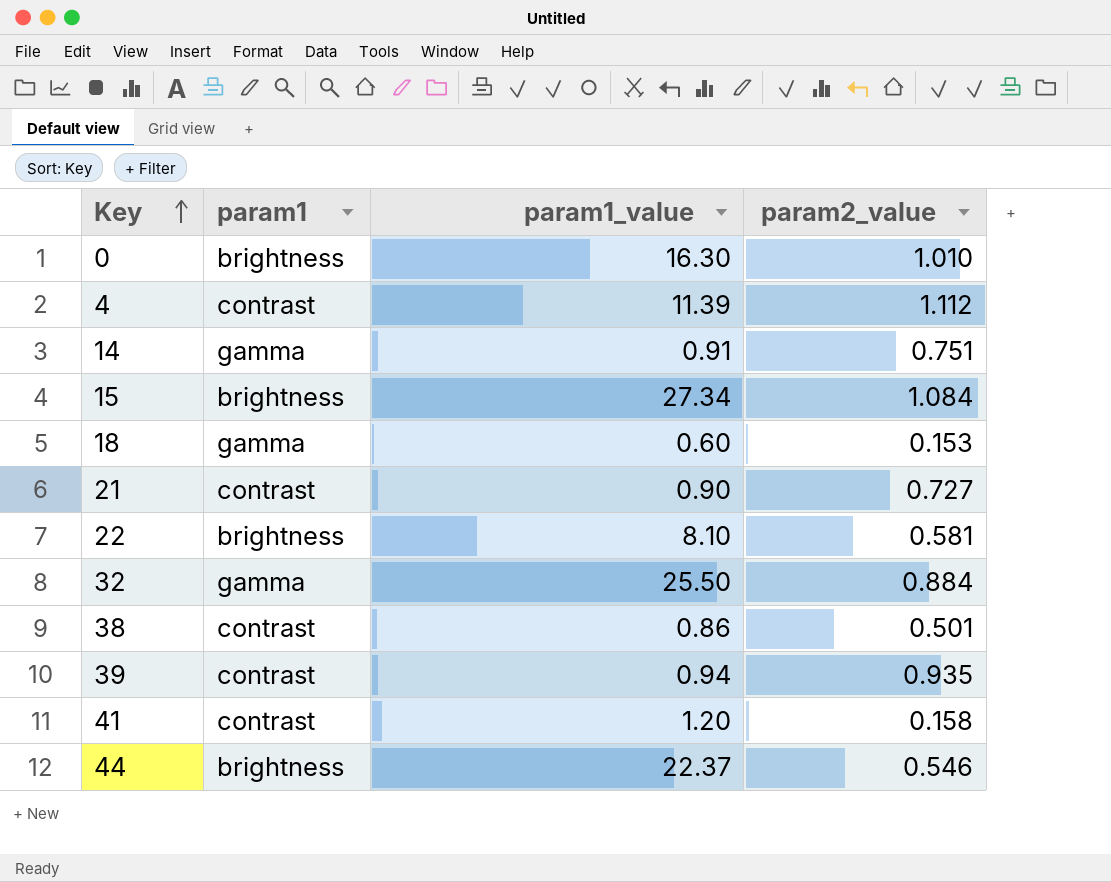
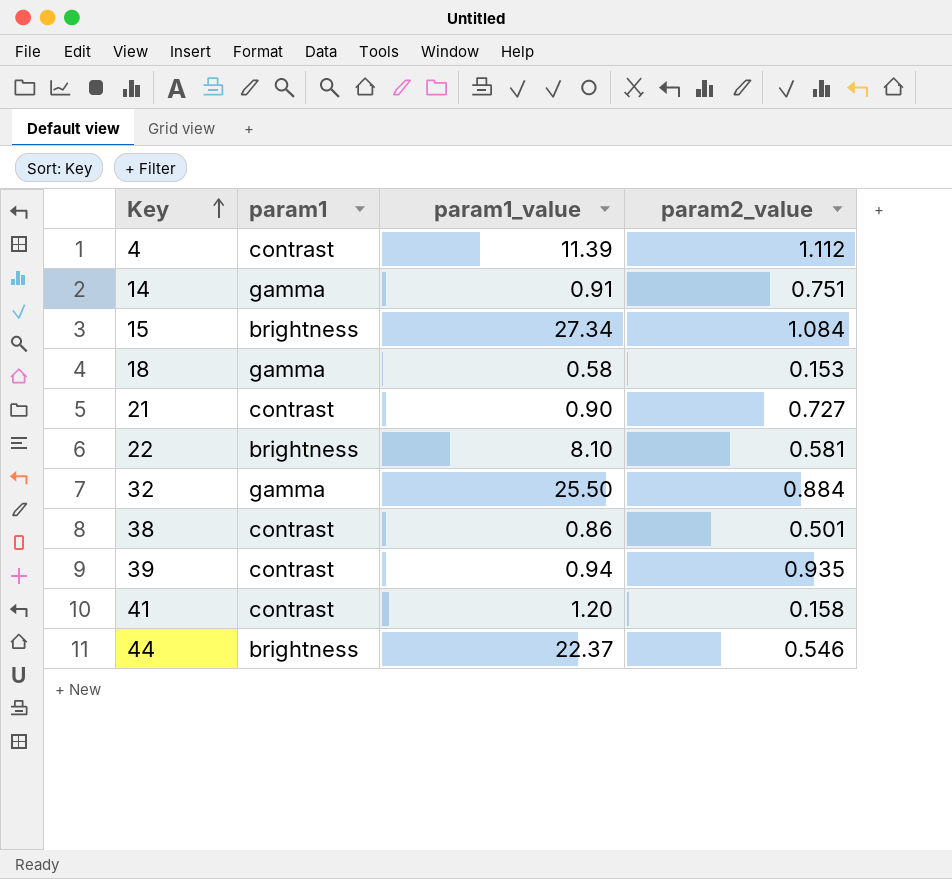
row 0: brightness | 16.30 | 1.010 -> none
18 | param1_value: 0.60 -> 0.58

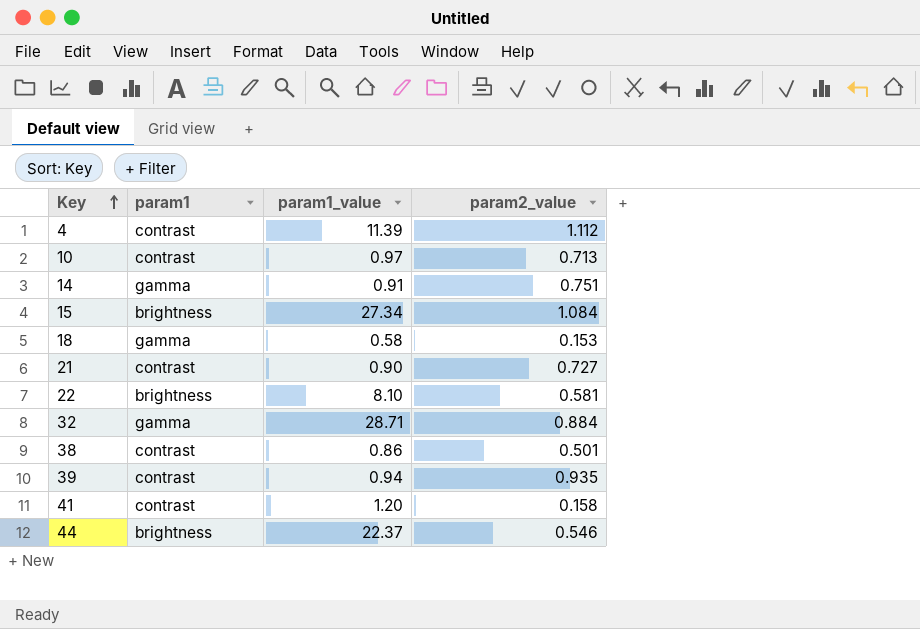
row 10: none -> contrast | 0.97 | 0.713
32 | param1_value: 25.50 -> 28.71

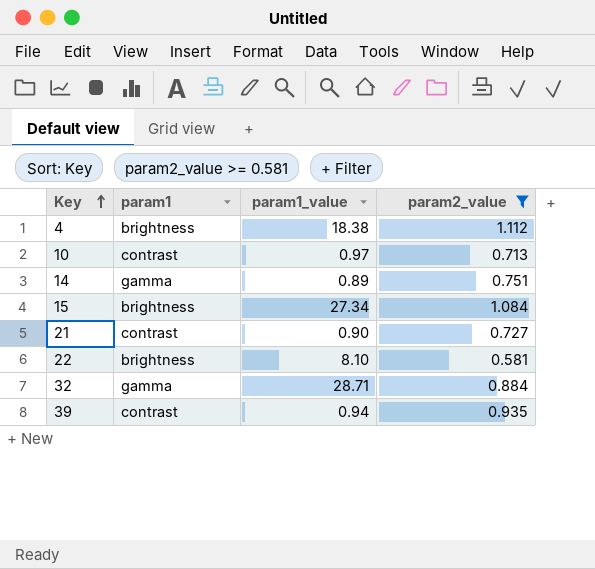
filter: none -> param2_value >= 0.581
4 | param1: contrast -> brightness
4 | param1_value: 11.39 -> 18.38
14 | param1_value: 0.91 -> 0.89

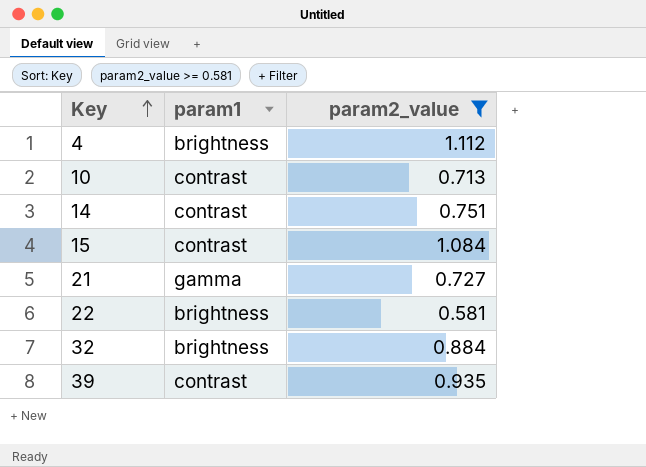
column param1_value | position: 3 -> none
14 | param1: gamma -> contrast
15 | param1: brightness -> contrast
21 | param1: contrast -> gamma
32 | param1: gamma -> brightness

